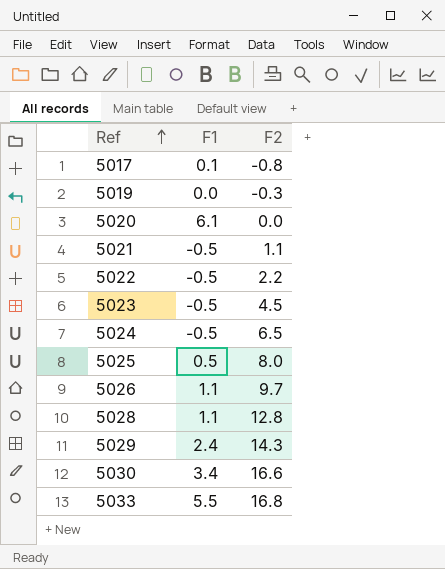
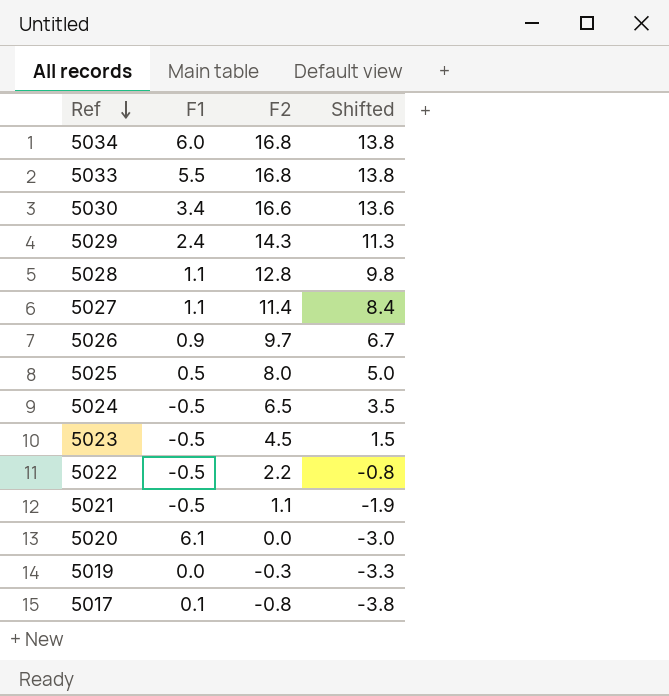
row order: Ref ascending -> Ref descending
column Shifted | formula: none -> [F2] - 3
row 5034: none -> 6.0 | 16.8 | 13.8
row 5027: none -> 1.1 | 11.4 | 8.4
5026 | F1: 1.1 -> 0.9

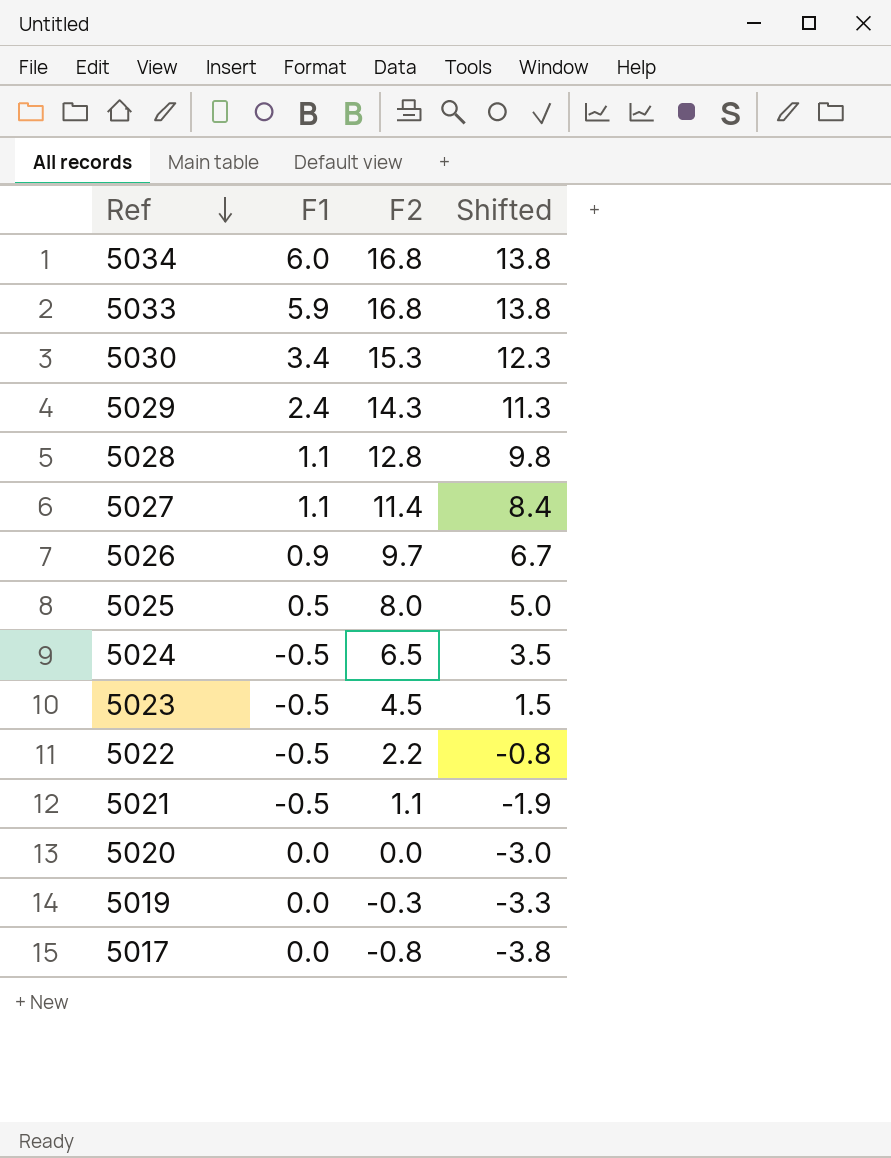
5033 | F1: 5.5 -> 5.9
5030 | F2: 16.6 -> 15.3
5030 | Shifted: 13.6 -> 12.3
5020 | F1: 6.1 -> 0.0
5017 | F1: 0.1 -> 0.0

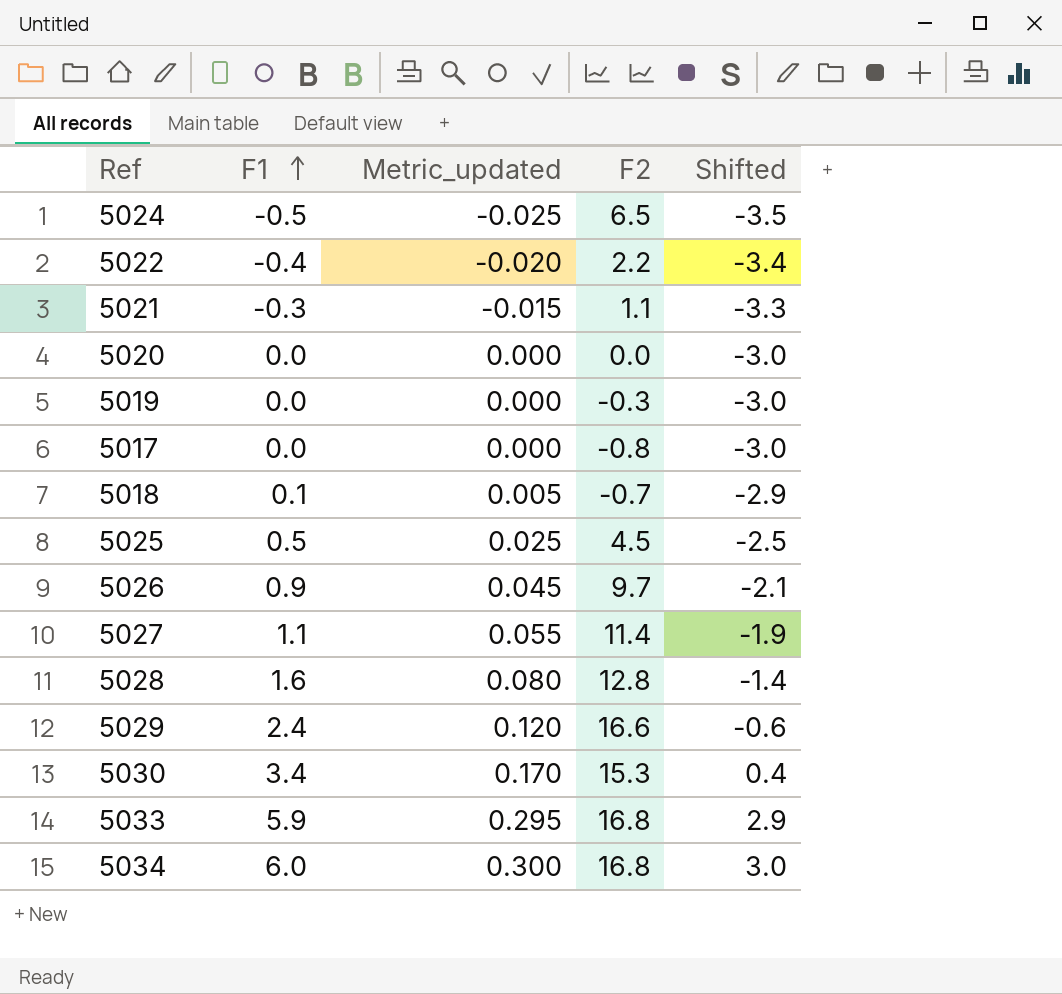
row order: Ref descending -> F1 ascending
column Metric_updated | formula: none -> [F1] * 0.05
column Shifted | formula: [F2] - 3 -> [F1] - 3
row 5023: -0.5 | 4.5 | 1.5 -> none
5022 | F1: -0.5 -> -0.4
5021 | F1: -0.5 -> -0.3
row 5018: none -> 0.1 | 0.005 | -0.7 | -2.9
5025 | F2: 8.0 -> 4.5
5028 | F1: 1.1 -> 1.6
5029 | F2: 14.3 -> 16.6

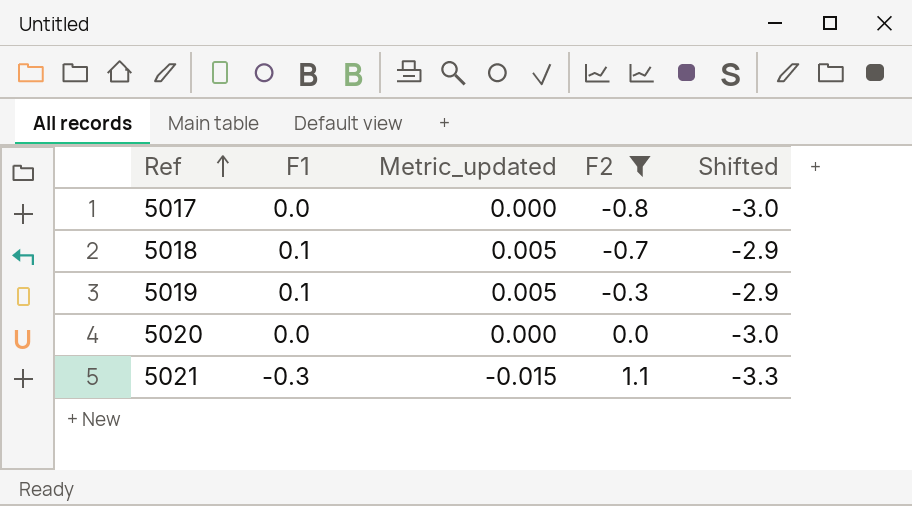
filter: none -> F2 <= 1.1
row order: F1 ascending -> Ref ascending
5019 | F1: 0.0 -> 0.1
5019 | Metric_updated: 0.000 -> 0.005
5019 | Shifted: -3.0 -> -2.9

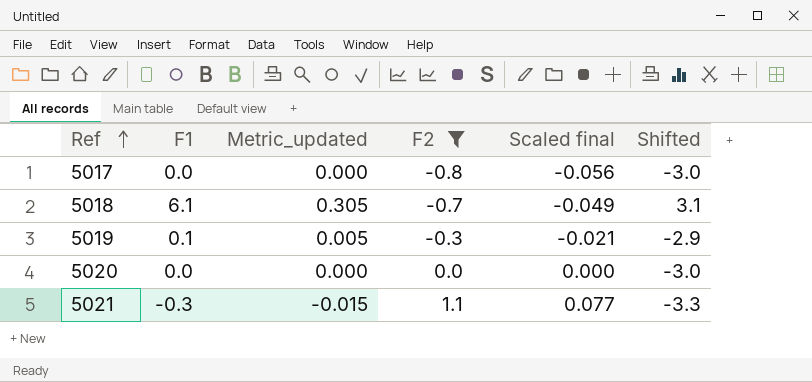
column Scaled final | formula: none -> [F2] * 0.07
5018 | F1: 0.1 -> 6.1
5018 | Metric_updated: 0.005 -> 0.305
5018 | Shifted: -2.9 -> 3.1

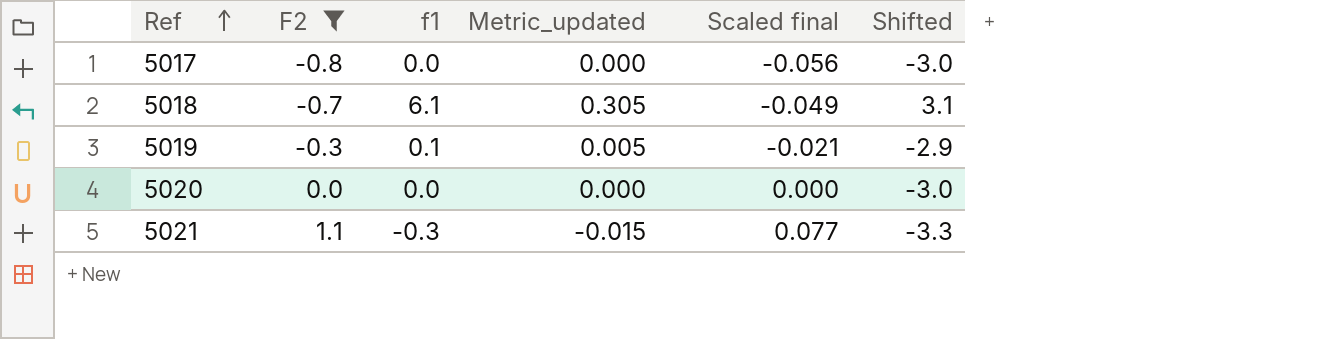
column F2 | position: 4 -> 2
column name: F1 -> f1

